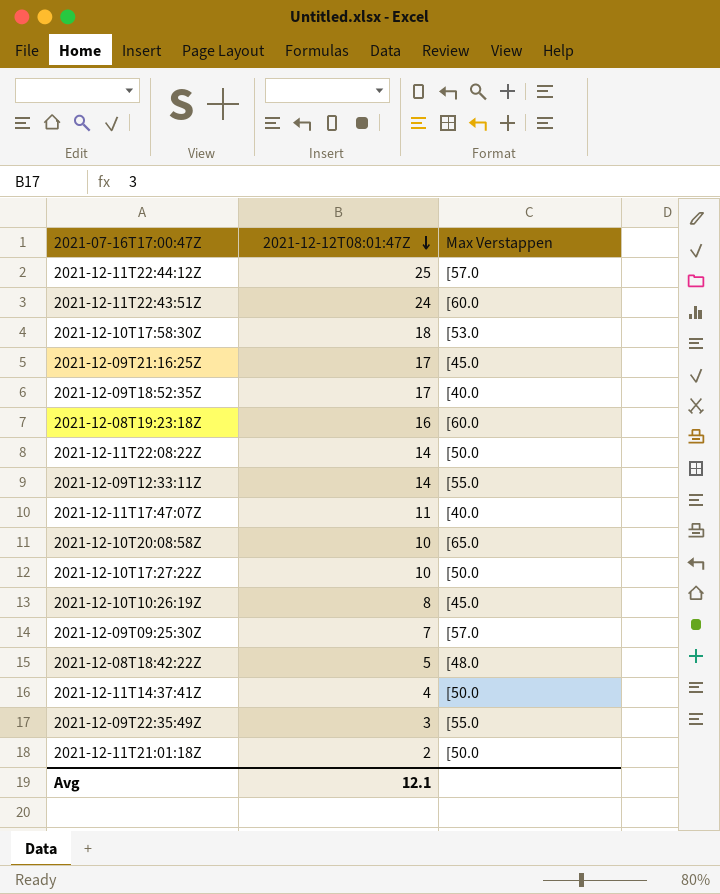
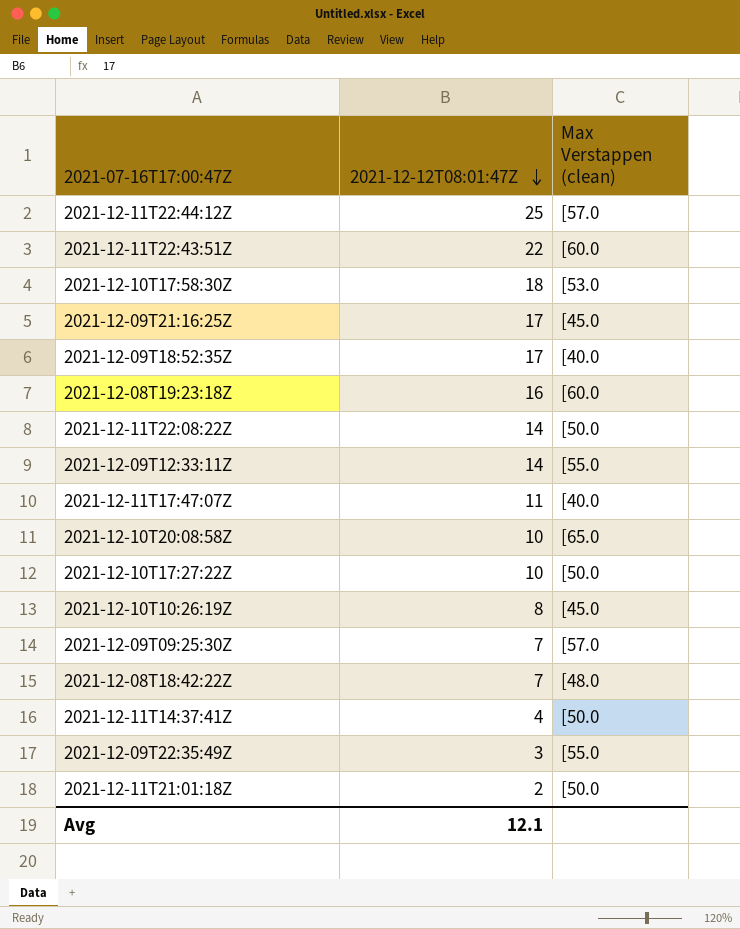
column name: Max Verstappen -> Max Verstappen (clean)
2021-12-11T22:43:51Z | 2021-12-12T08:01:47Z: 24 -> 22
2021-12-08T18:42:22Z | 2021-12-12T08:01:47Z: 5 -> 7

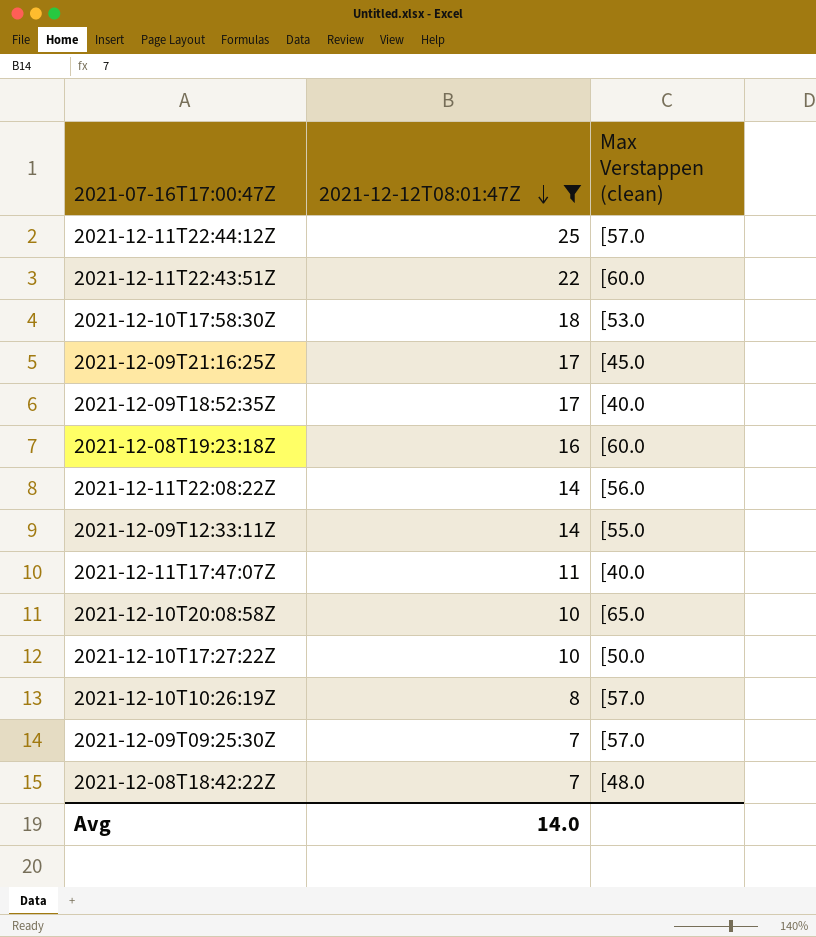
filter: none -> 2021-12-12T08:01:47Z >= 7
2021-12-11T22:08:22Z | Max Verstappen (clean): [50.0 -> [56.0
2021-12-10T10:26:19Z | Max Verstappen (clean): [45.0 -> [57.0
Avg | 2021-12-12T08:01:47Z: 12.1 -> 14.0

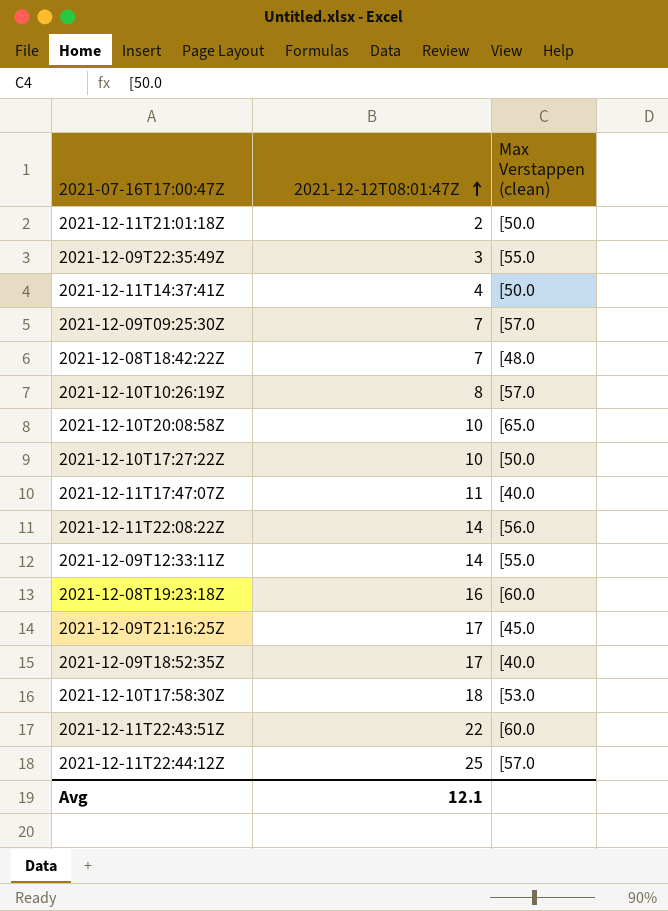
filter: 2021-12-12T08:01:47Z >= 7 -> none
row order: 2021-12-12T08:01:47Z descending -> 2021-12-12T08:01:47Z ascending
Avg | 2021-12-12T08:01:47Z: 14.0 -> 12.1

